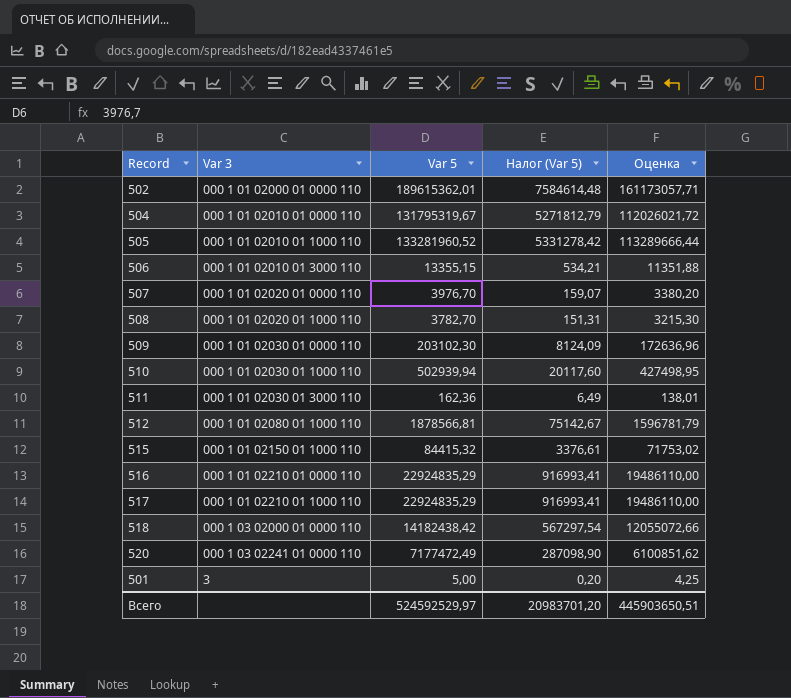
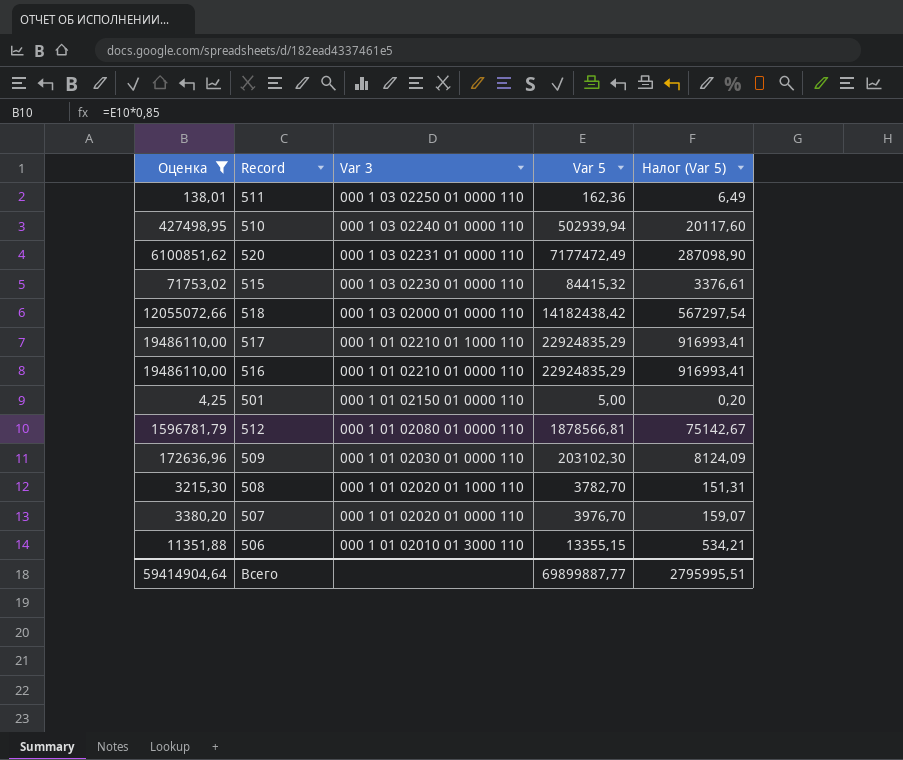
filter: none -> Оценка <= 19486110,00
row order: Var 3 ascending -> Var 3 descending
column Оценка | position: 5 -> 1
511 | Var 3: 000 1 01 02030 01 3000 110 -> 000 1 03 02250 01 0000 110
510 | Var 3: 000 1 01 02030 01 1000 110 -> 000 1 03 02240 01 0000 110
520 | Var 3: 000 1 03 02241 01 0000 110 -> 000 1 03 02231 01 0000 110
515 | Var 3: 000 1 01 02150 01 1000 110 -> 000 1 03 02230 01 0000 110
501 | Var 3: 3 -> 000 1 01 02150 01 0000 110
512 | Var 3: 000 1 01 02080 01 1000 110 -> 000 1 01 02080 01 0000 110
Всего | Оценка: 445903650,51 -> 59414904,64
Всего | Var 5: 524592529,97 -> 69899887,77
Всего | Налог (Var 5): 20983701,20 -> 2795995,51

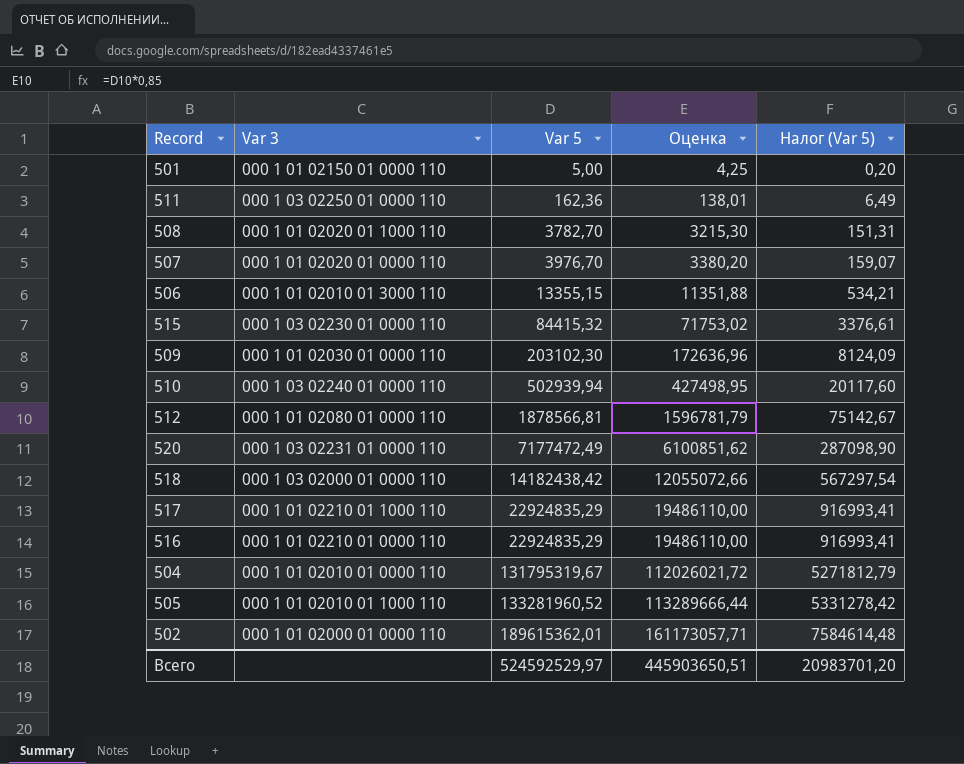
filter: Оценка <= 19486110,00 -> none
row order: Var 3 descending -> Var 5 ascending
column Оценка | position: 1 -> 4
Всего | Var 5: 69899887,77 -> 524592529,97
Всего | Оценка: 59414904,64 -> 445903650,51
Всего | Налог (Var 5): 2795995,51 -> 20983701,20

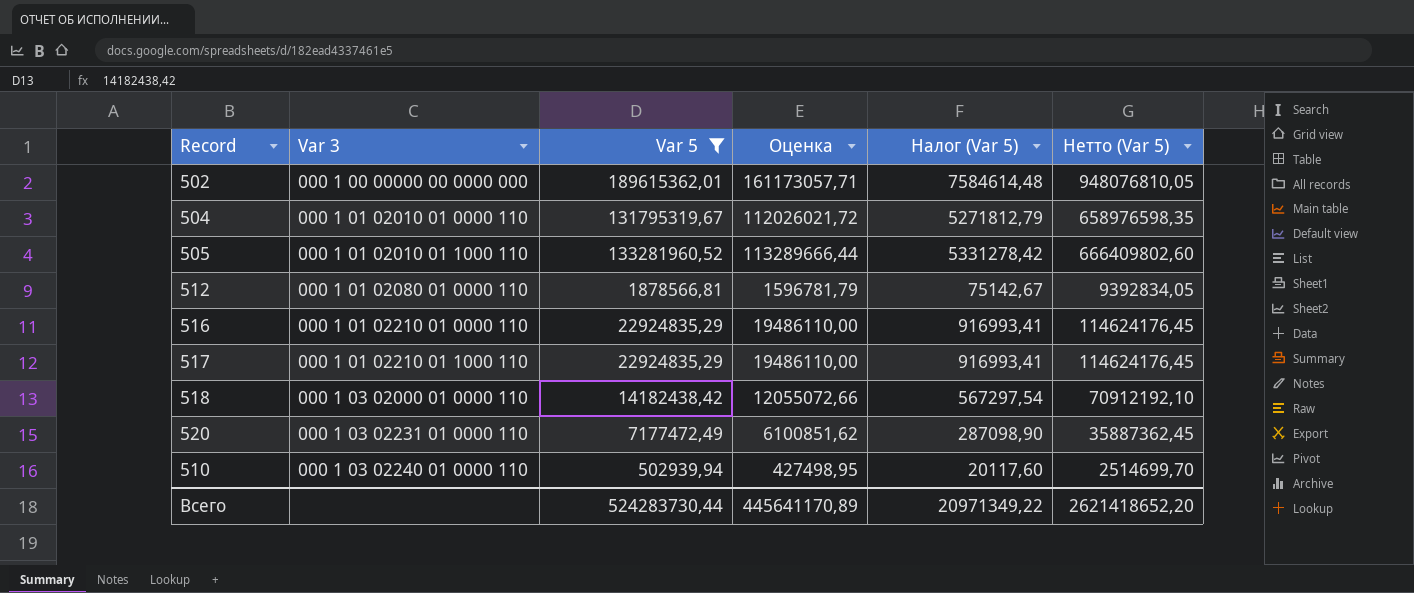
filter: none -> Var 5 >= 502939,94
row order: Var 5 ascending -> Var 3 ascending
column Нетто (Var 5) | formula: none -> [Var 5] * 5
502 | Var 3: 000 1 01 02000 01 0000 110 -> 000 1 00 00000 00 0000 000
Всего | Var 5: 524592529,97 -> 524283730,44
Всего | Оценка: 445903650,51 -> 445641170,89
Всего | Налог (Var 5): 20983701,20 -> 20971349,22

